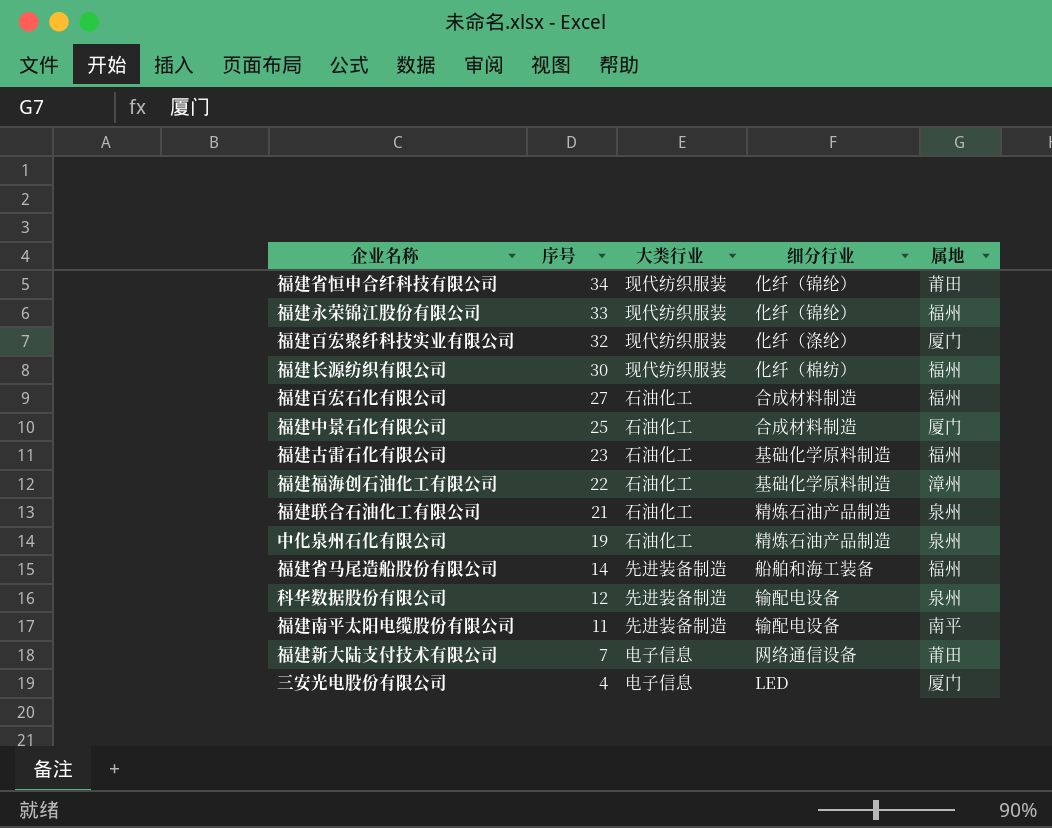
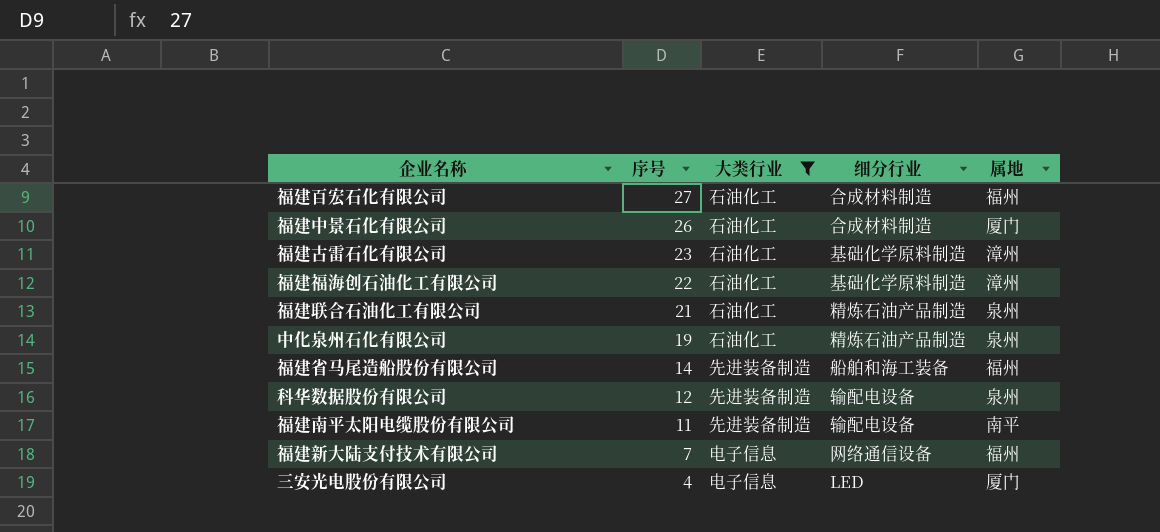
filter: none -> 大类行业 != 现代纺织服装
福建中景石化有限公司 | 序号: 25 -> 26
福建古雷石化有限公司 | 属地: 福州 -> 漳州
福建新大陆支付技术有限公司 | 属地: 莆田 -> 福州

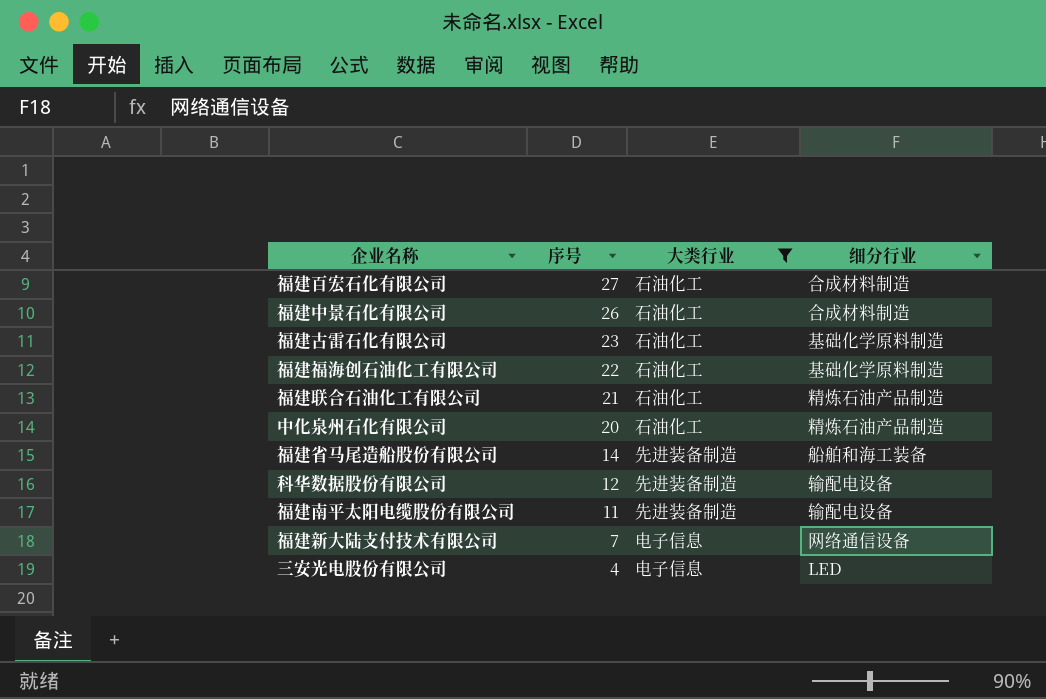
column 属地 | position: 5 -> none
中化泉州石化有限公司 | 序号: 19 -> 20

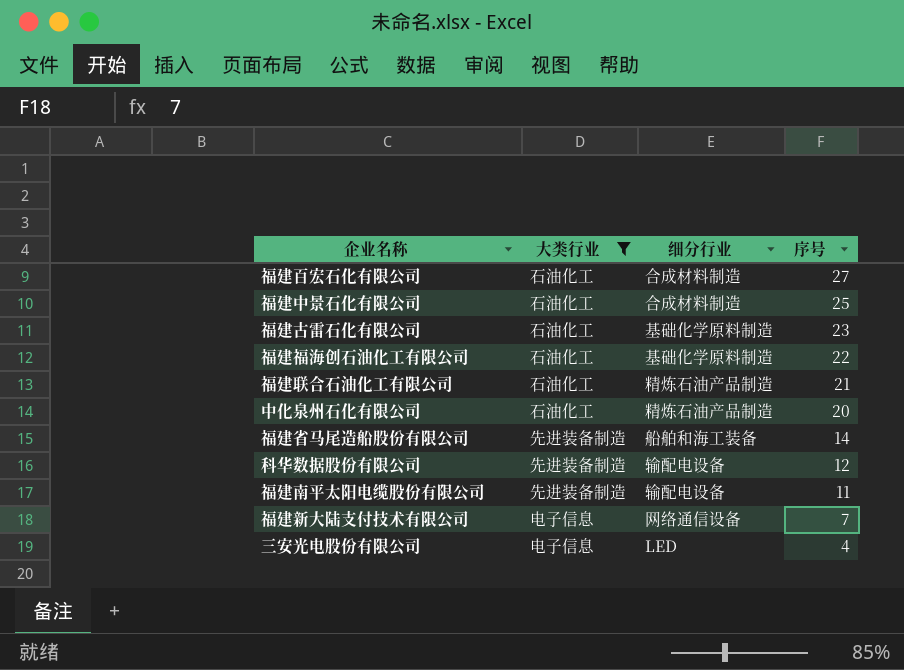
column 序号 | position: 2 -> 4
福建中景石化有限公司 | 序号: 26 -> 25

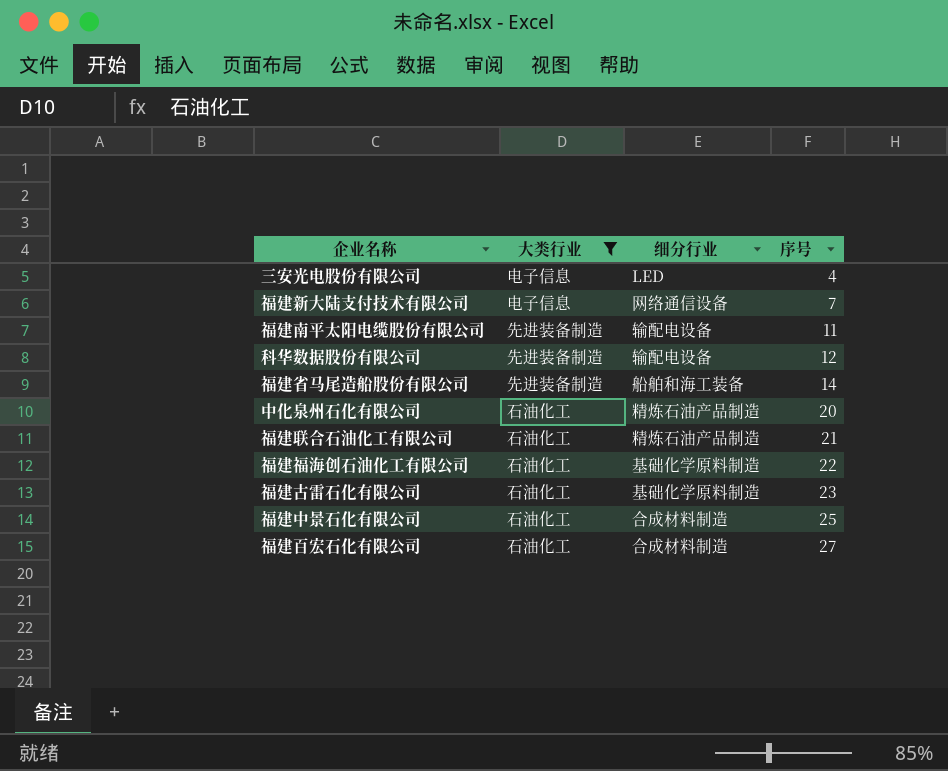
row order: 序号 descending -> 序号 ascending

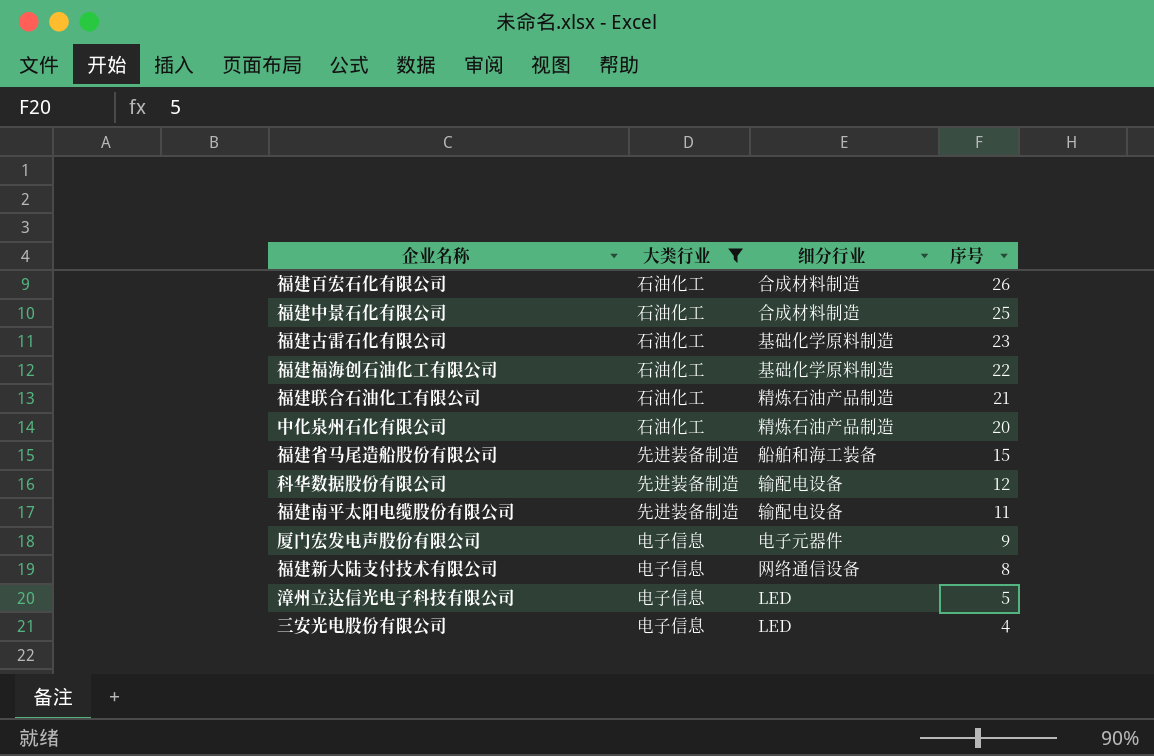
row order: 序号 ascending -> 序号 descending
福建百宏石化有限公司 | 序号: 27 -> 26
福建省马尾造船股份有限公司 | 序号: 14 -> 15
row 厦门宏发电声股份有限公司: none -> 电子信息 | 电子元器件 | 9
福建新大陆支付技术有限公司 | 序号: 7 -> 8
row 漳州立达信光电子科技有限公司: none -> 电子信息 | LED | 5

